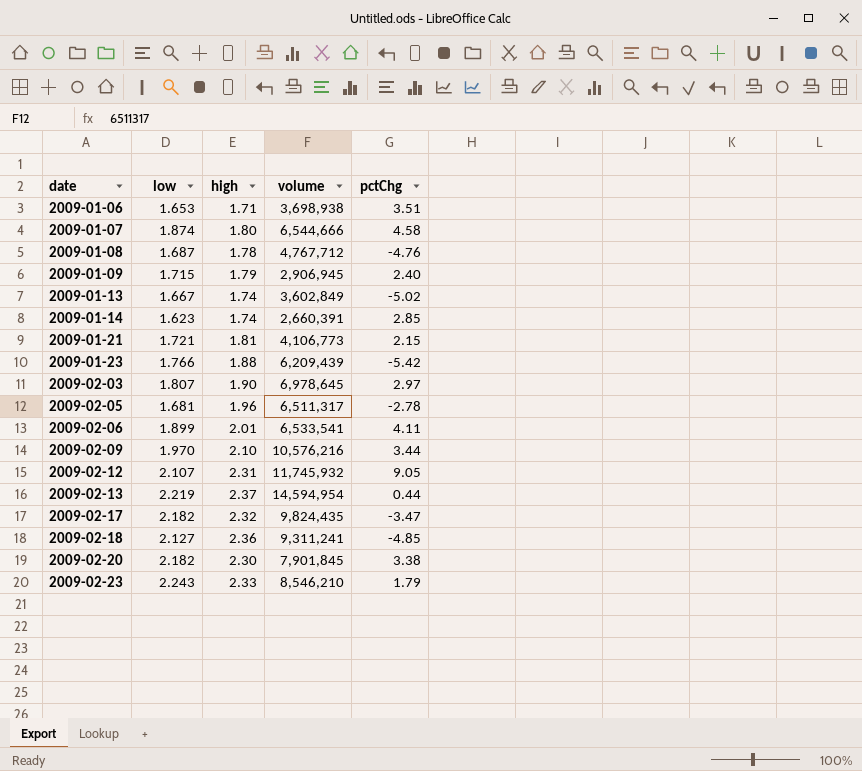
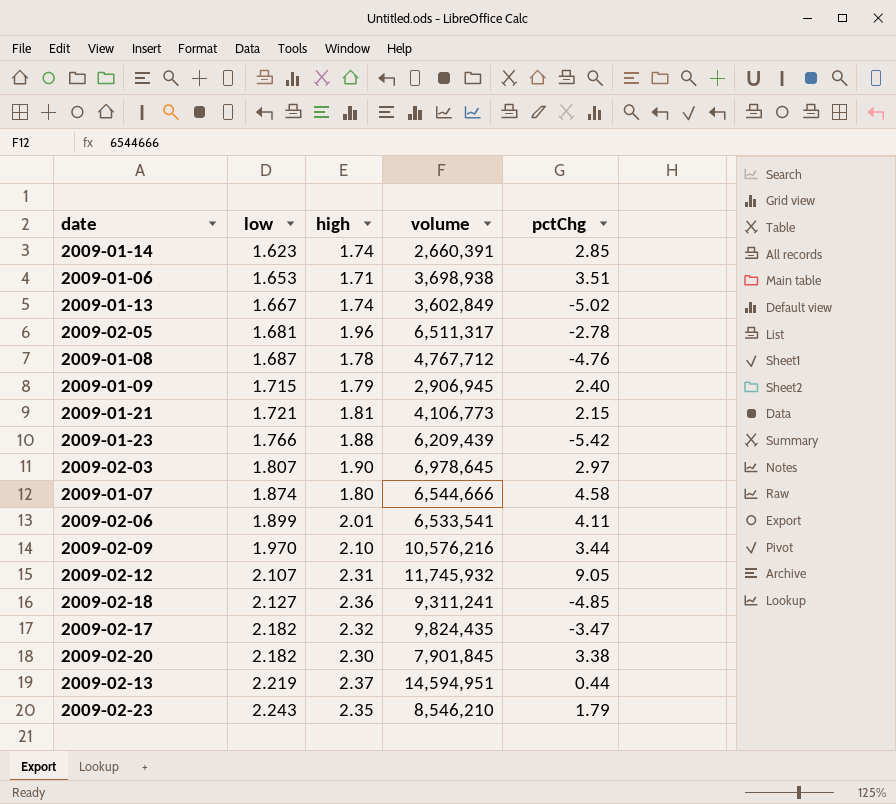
row order: date ascending -> low ascending
2009-02-13 | volume: 14,594,954 -> 14,594,951
2009-02-23 | high: 2.33 -> 2.35

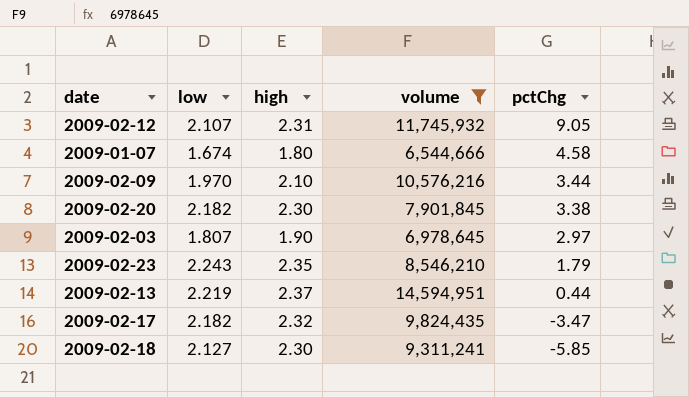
filter: none -> volume >= 6,544,666
row order: low ascending -> pctChg descending
2009-01-07 | low: 1.874 -> 1.674
2009-02-18 | high: 2.36 -> 2.30
2009-02-18 | pctChg: -4.85 -> -5.85

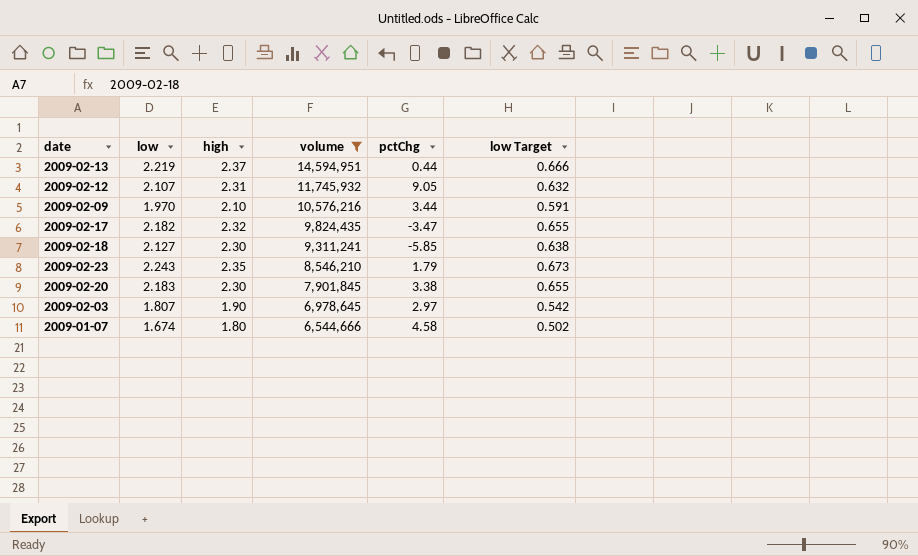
row order: pctChg descending -> volume descending
column low Target | formula: none -> [low] * 0.3
2009-02-20 | low: 2.182 -> 2.183

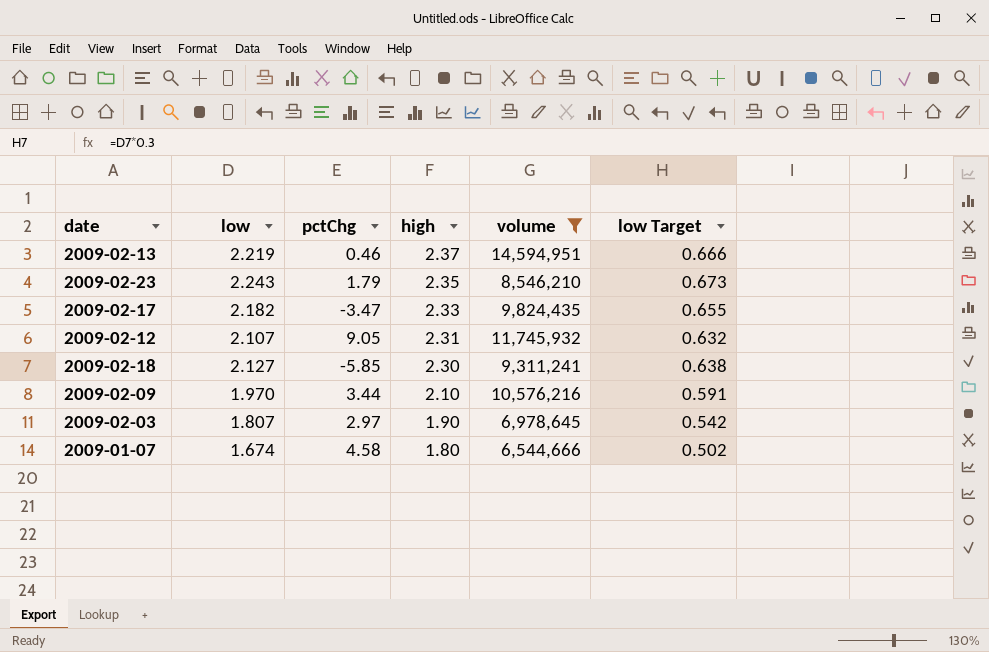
row order: volume descending -> high descending
column pctChg | position: 5 -> 3
row 2009-02-20: 2.183 | 2.30 | 7,901,845 | 3.38 | 0.655 -> none
2009-02-13 | pctChg: 0.44 -> 0.46
2009-02-17 | high: 2.32 -> 2.33

